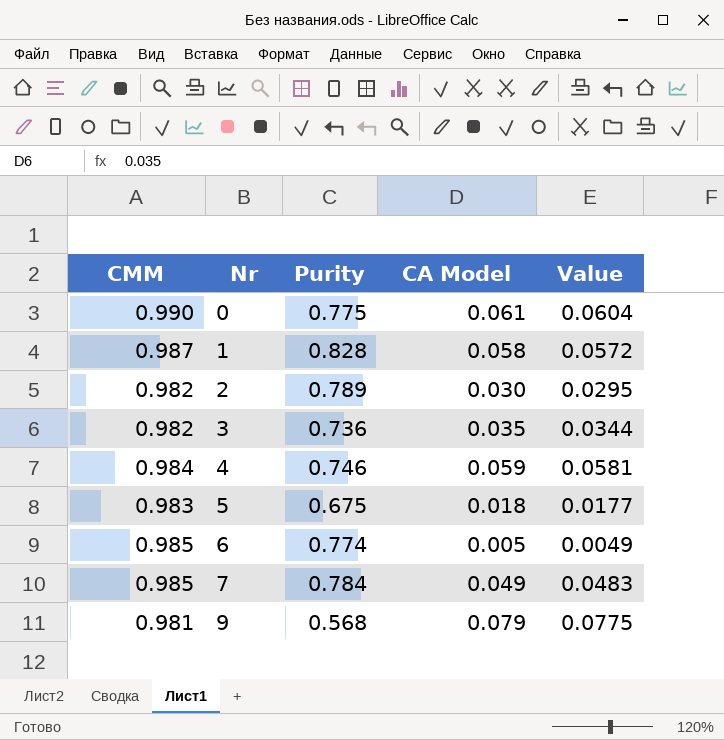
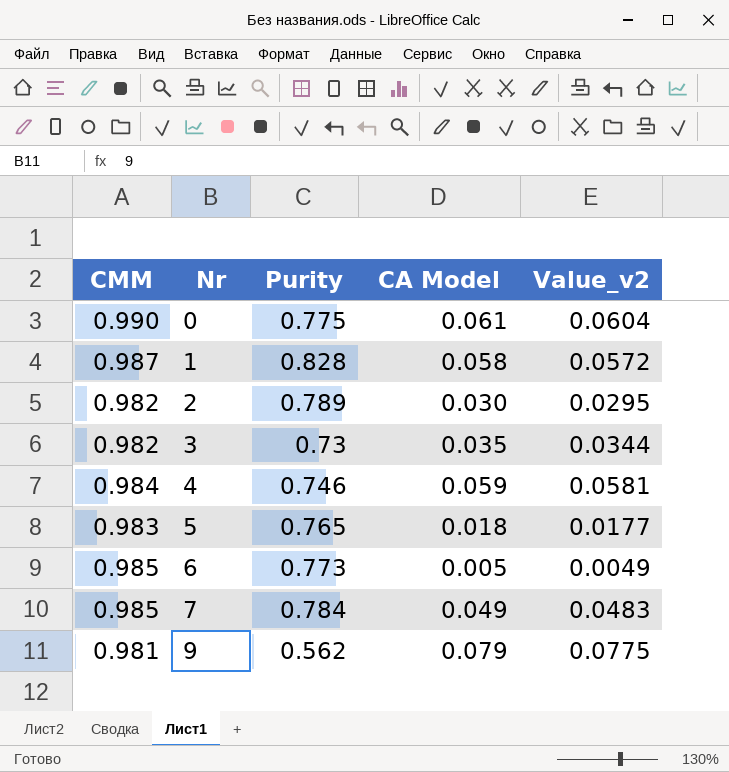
column name: Value -> Value_v2
3 | Purity: 0.736 -> 0.73
5 | Purity: 0.675 -> 0.765
6 | Purity: 0.774 -> 0.773
9 | Purity: 0.568 -> 0.562

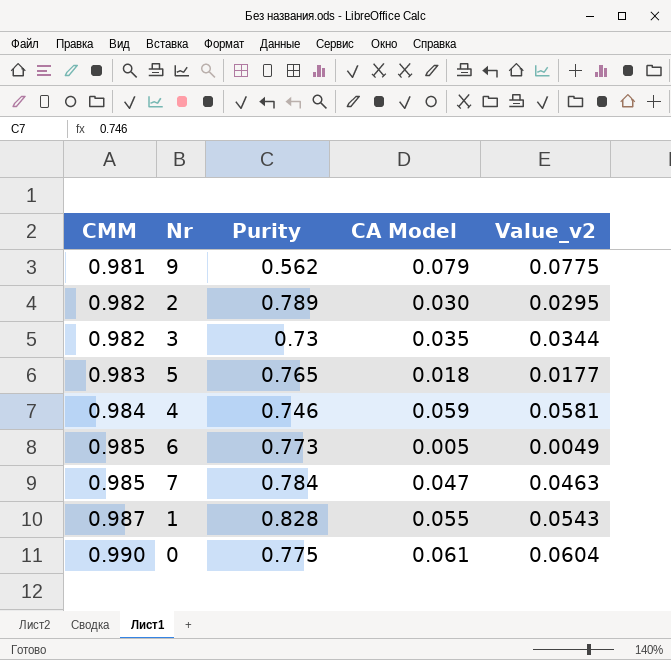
row order: Nr ascending -> CMM ascending
7 | CA Model: 0.049 -> 0.047
7 | Value_v2: 0.0483 -> 0.0463
1 | CA Model: 0.058 -> 0.055
1 | Value_v2: 0.0572 -> 0.0543

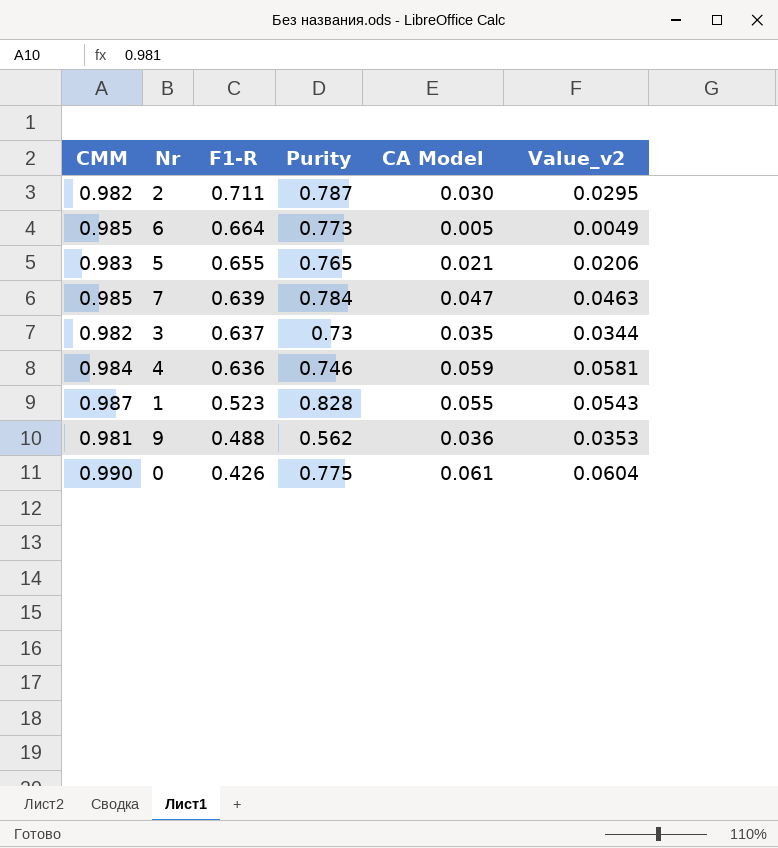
row order: CMM ascending -> F1-R descending
column F1-R | position: none -> 3
2 | Purity: 0.789 -> 0.787
5 | CA Model: 0.018 -> 0.021
5 | Value_v2: 0.0177 -> 0.0206
9 | CA Model: 0.079 -> 0.036
9 | Value_v2: 0.0775 -> 0.0353

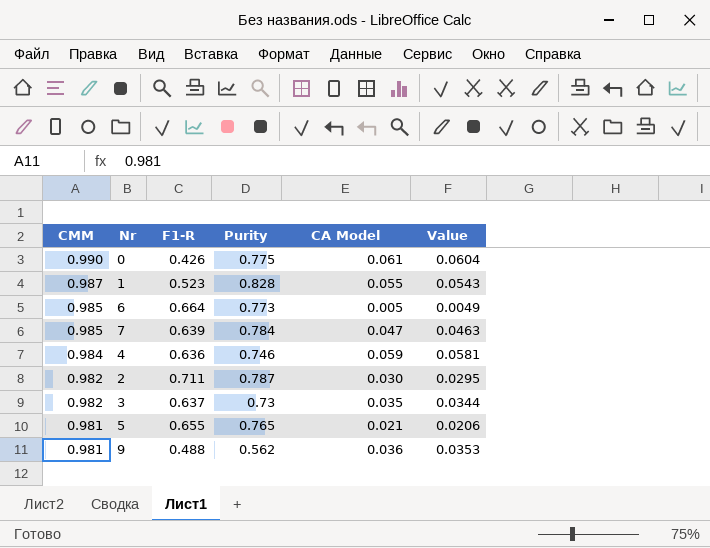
row order: F1-R descending -> CMM descending
column name: Value_v2 -> Value
5 | CMM: 0.983 -> 0.981

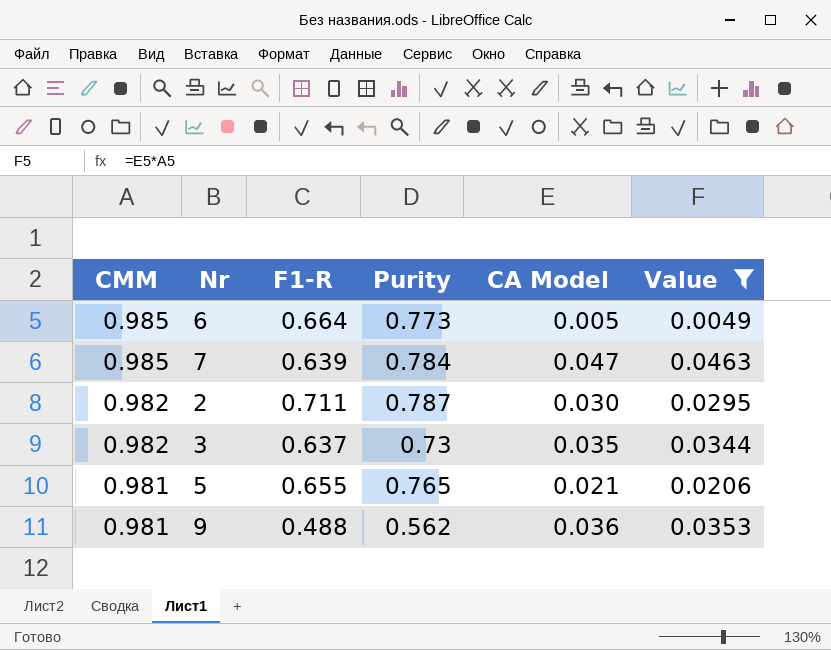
filter: none -> Value <= 0.0463

